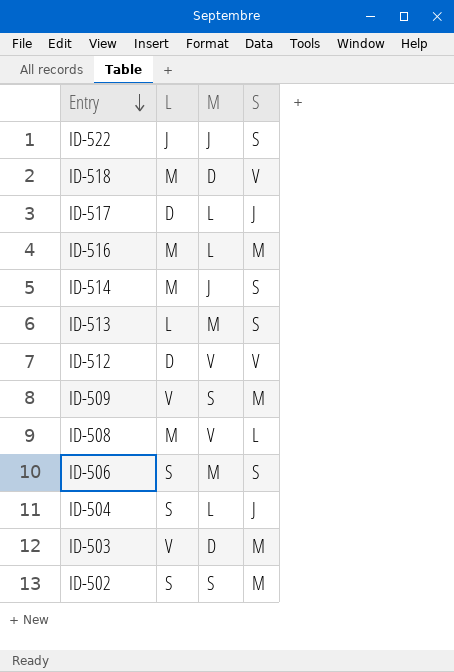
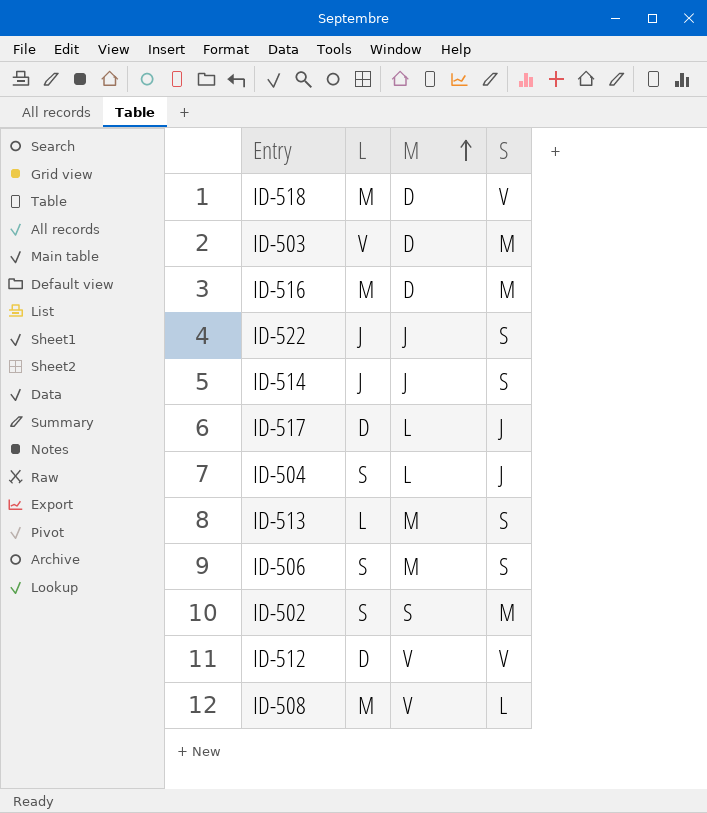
row order: Entry descending -> M ascending
row ID-509: V | S | M -> none
ID-516 | M: L -> D
ID-514 | L: M -> J

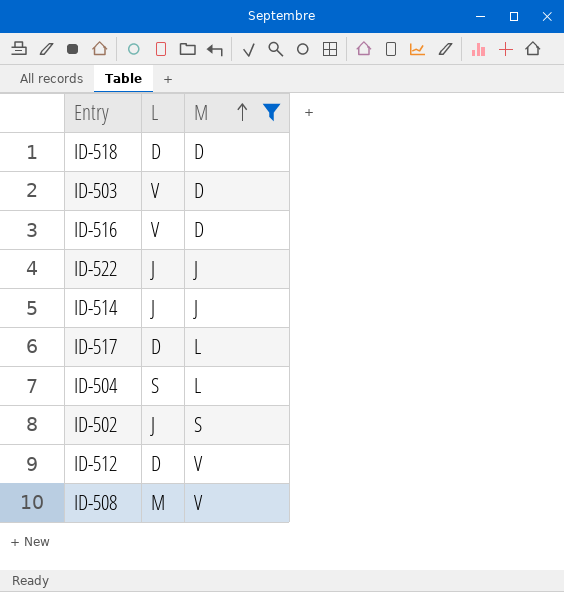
filter: none -> M != M
column S | position: 4 -> none
ID-518 | L: M -> D
ID-516 | L: M -> V
ID-502 | L: S -> J

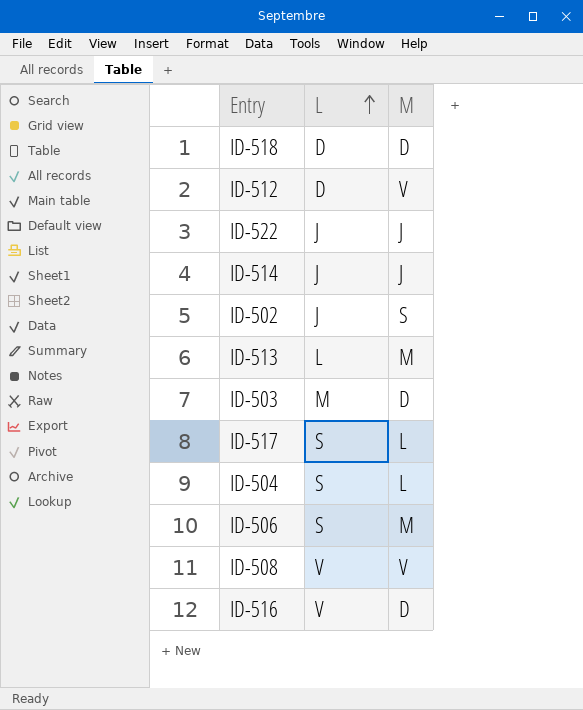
filter: M != M -> none
row order: M ascending -> L ascending
ID-503 | L: V -> M
ID-517 | L: D -> S
ID-508 | L: M -> V

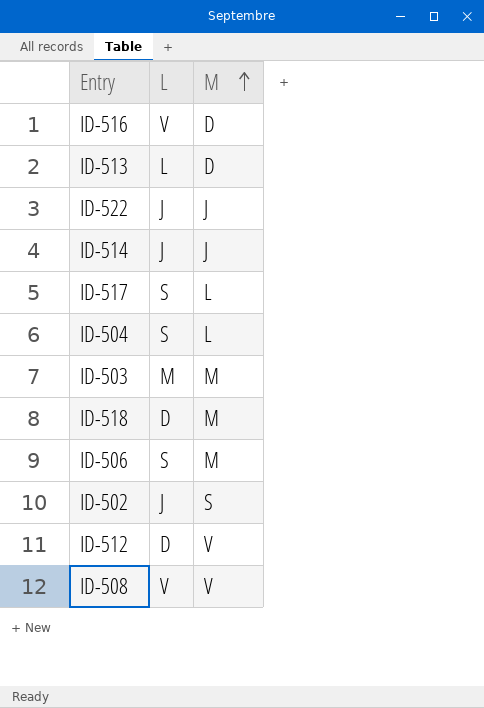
row order: L ascending -> M ascending
ID-513 | M: M -> D
ID-503 | M: D -> M
ID-518 | M: D -> M

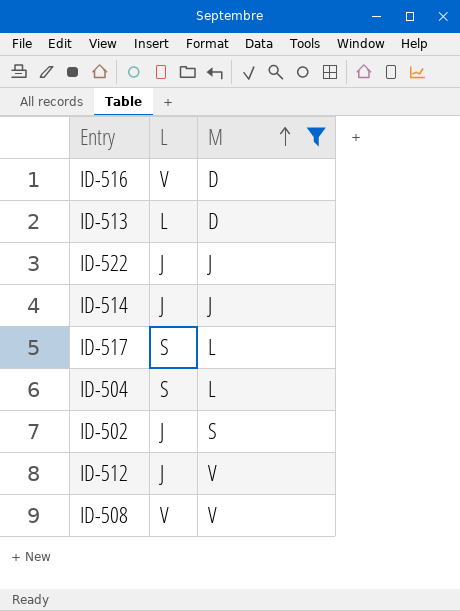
filter: none -> M != M
ID-512 | L: D -> J

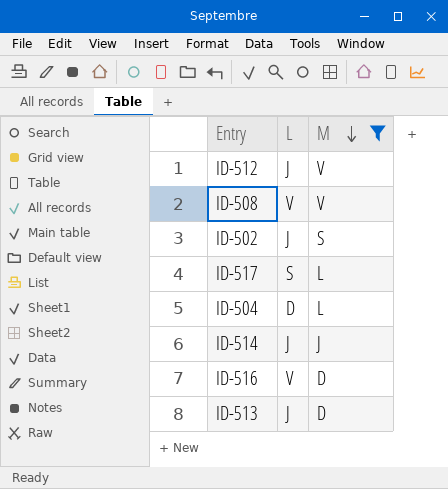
row order: M ascending -> M descending
row ID-522: J | J -> none
ID-504 | L: S -> D
ID-513 | L: L -> J

